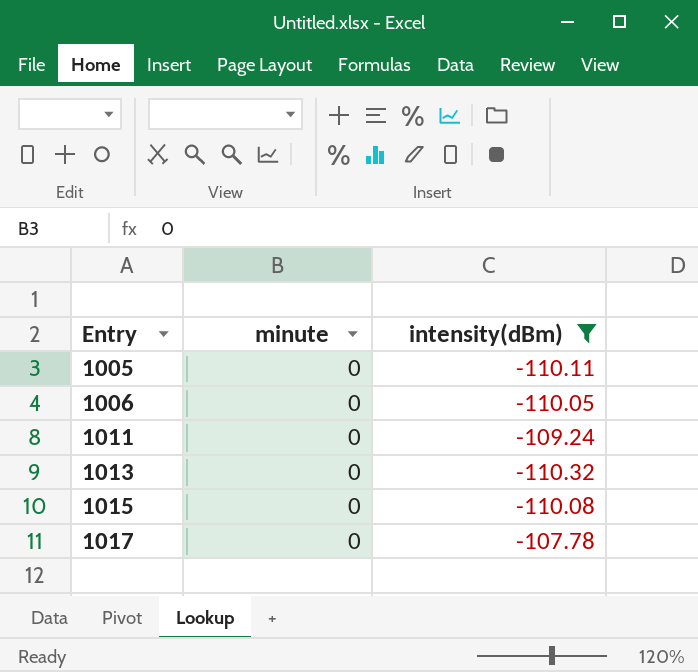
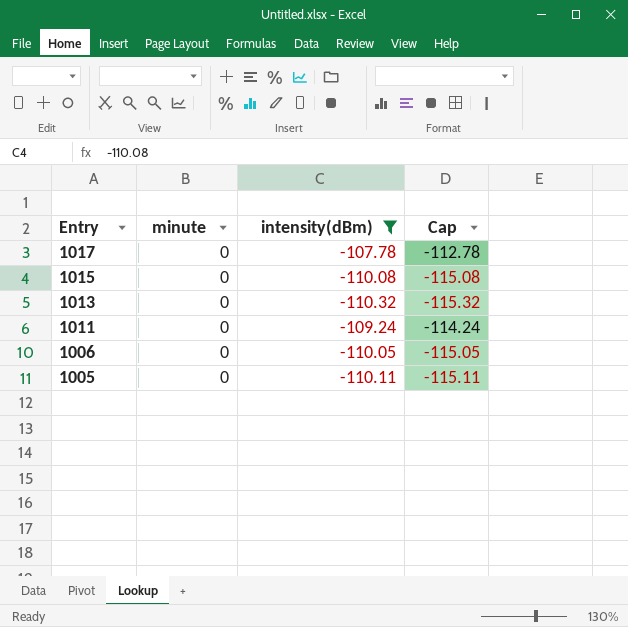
row order: Entry ascending -> Entry descending
column Cap | formula: none -> [intensity(dBm)] - 5

